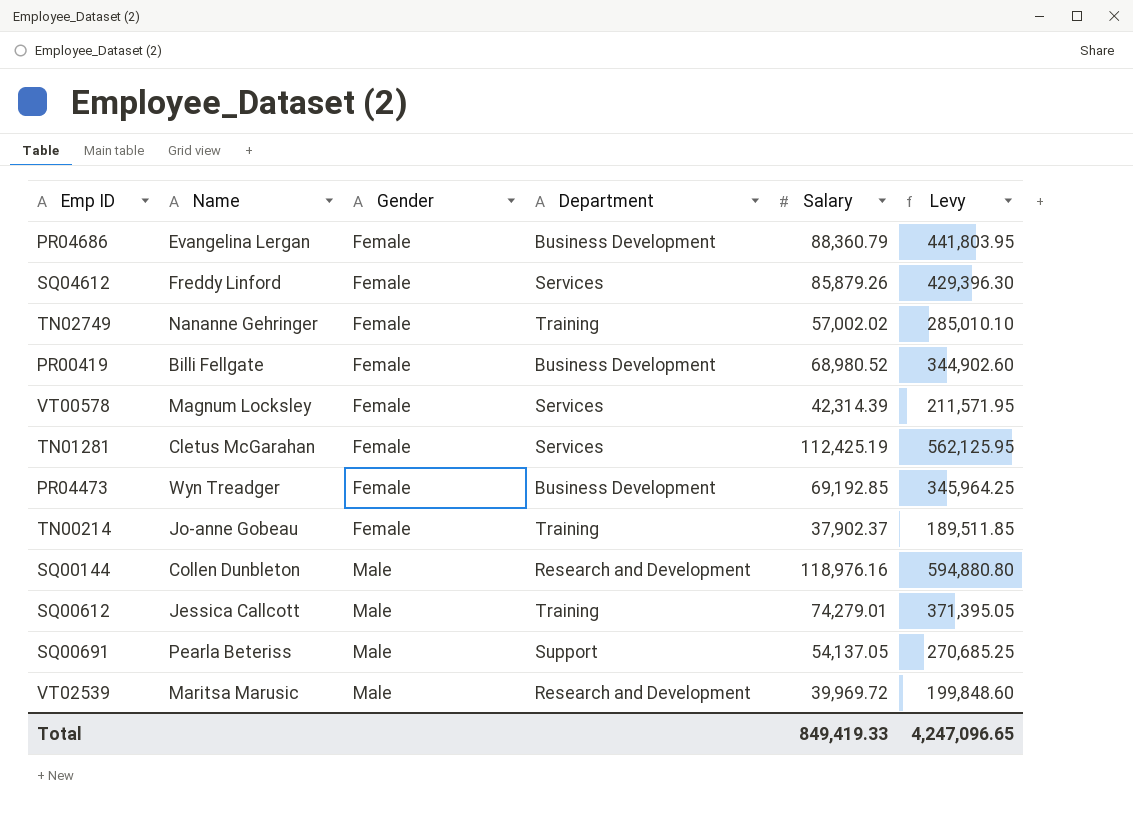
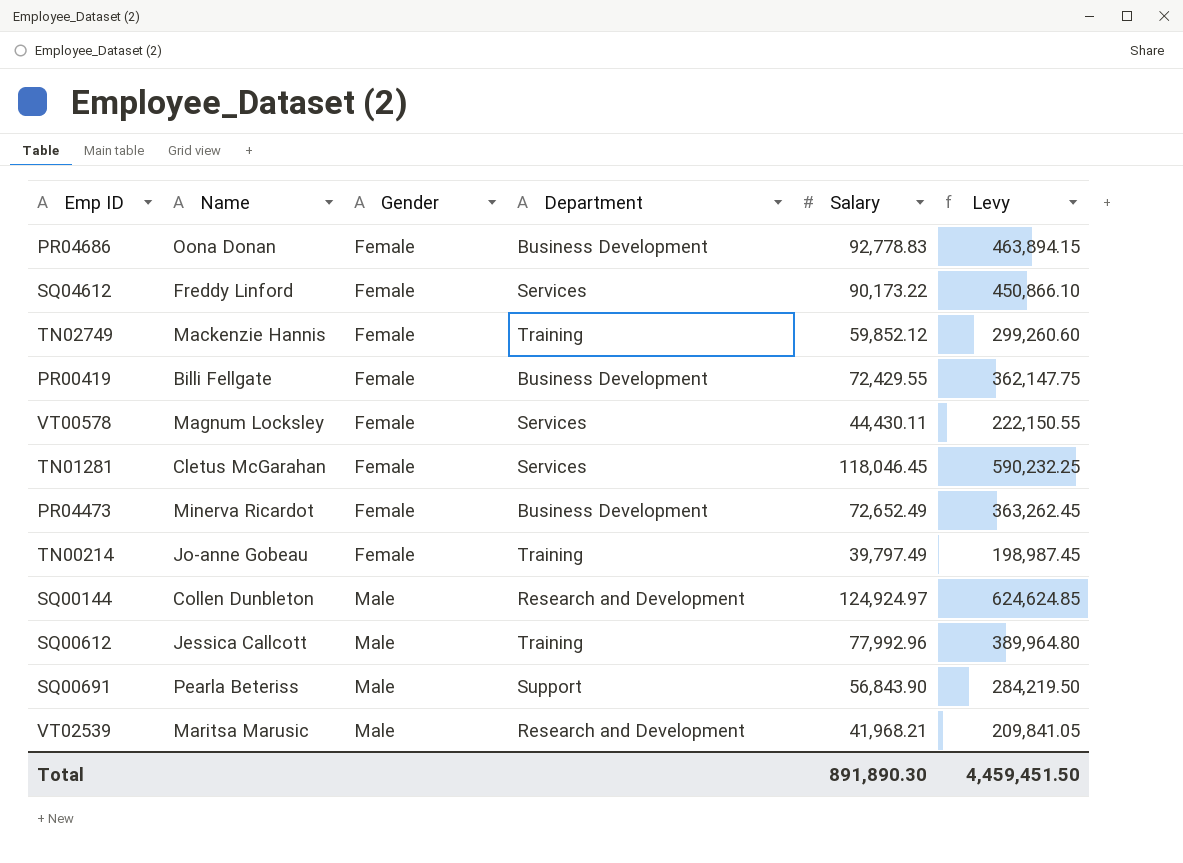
PR04686 | Name: Evangelina Lergan -> Oona Donan
PR04686 | Salary: 88,360.79 -> 92,778.83
PR04686 | Levy: 441,803.95 -> 463,894.15
SQ04612 | Salary: 85,879.26 -> 90,173.22
SQ04612 | Levy: 429,396.30 -> 450,866.10
TN02749 | Name: Nananne Gehringer -> Mackenzie Hannis
TN02749 | Salary: 57,002.02 -> 59,852.12
TN02749 | Levy: 285,010.10 -> 299,260.60
PR00419 | Salary: 68,980.52 -> 72,429.55
PR00419 | Levy: 344,902.60 -> 362,147.75
VT00578 | Salary: 42,314.39 -> 44,430.11
VT00578 | Levy: 211,571.95 -> 222,150.55
TN01281 | Salary: 112,425.19 -> 118,046.45
TN01281 | Levy: 562,125.95 -> 590,232.25
PR04473 | Name: Wyn Treadger -> Minerva Ricardot
PR04473 | Salary: 69,192.85 -> 72,652.49
PR04473 | Levy: 345,964.25 -> 363,262.45
TN00214 | Salary: 37,902.37 -> 39,797.49
TN00214 | Levy: 189,511.85 -> 198,987.45
SQ00144 | Salary: 118,976.16 -> 124,924.97
SQ00144 | Levy: 594,880.80 -> 624,624.85
SQ00612 | Salary: 74,279.01 -> 77,992.96
SQ00612 | Levy: 371,395.05 -> 389,964.80
SQ00691 | Salary: 54,137.05 -> 56,843.90
SQ00691 | Levy: 270,685.25 -> 284,219.50
VT02539 | Salary: 39,969.72 -> 41,968.21
VT02539 | Levy: 199,848.60 -> 209,841.05
Total | Salary: 849,419.33 -> 891,890.30
Total | Levy: 4,247,096.65 -> 4,459,451.50

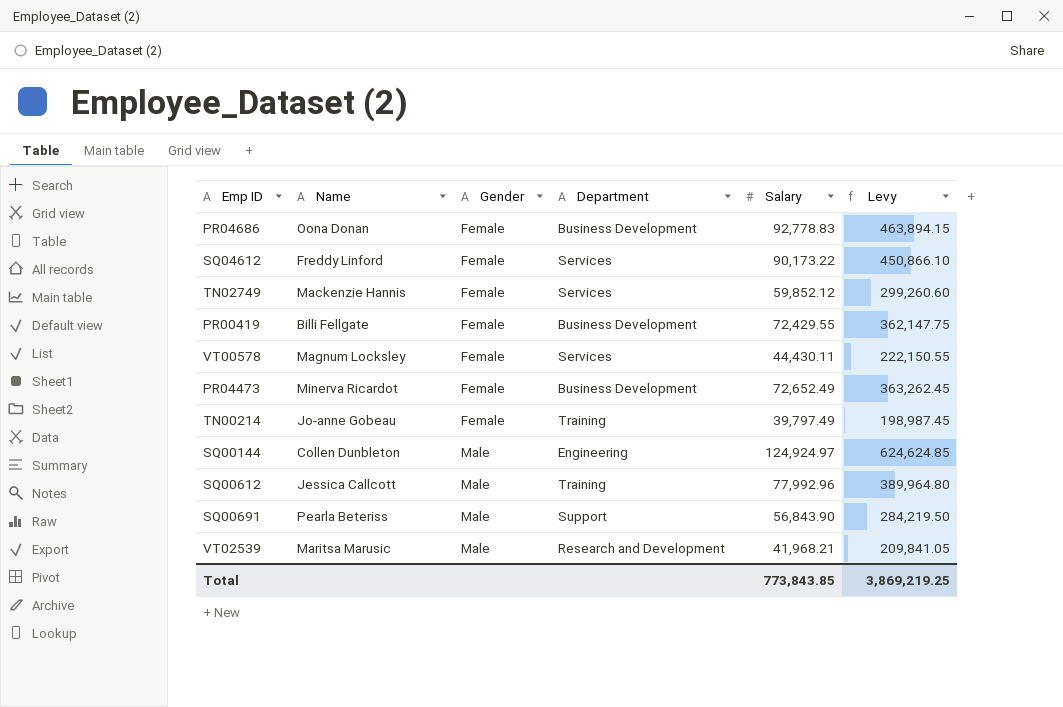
row TN01281: Cletus McGarahan | Female | Services | 118,046.45 | 590,232.25 -> none
TN02749 | Department: Training -> Services
SQ00144 | Department: Research and Development -> Engineering
Total | Salary: 891,890.30 -> 773,843.85
Total | Levy: 4,459,451.50 -> 3,869,219.25

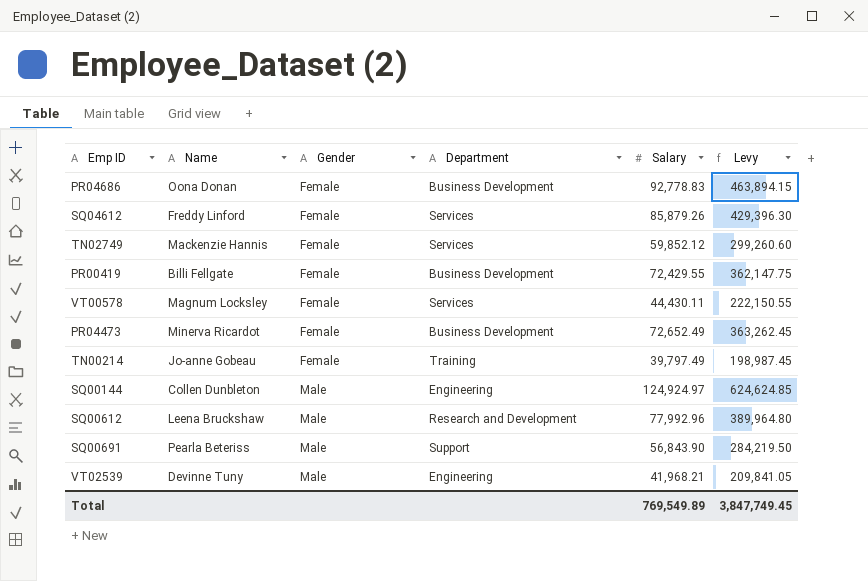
SQ04612 | Salary: 90,173.22 -> 85,879.26
SQ04612 | Levy: 450,866.10 -> 429,396.30
SQ00612 | Name: Jessica Callcott -> Leena Bruckshaw
SQ00612 | Department: Training -> Research and Development
VT02539 | Name: Maritsa Marusic -> Devinne Tuny
VT02539 | Department: Research and Development -> Engineering
Total | Salary: 773,843.85 -> 769,549.89
Total | Levy: 3,869,219.25 -> 3,847,749.45

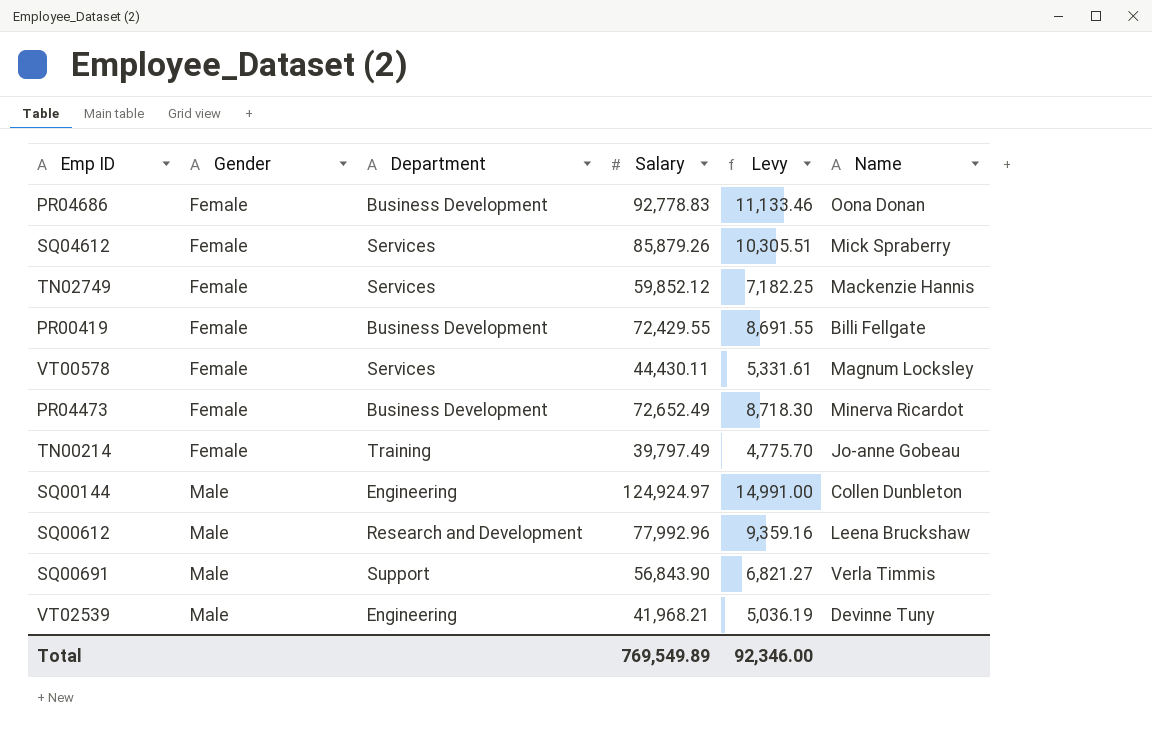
column Levy | formula: [Salary] * 5 -> [Salary] * 0.12
column Name | position: 2 -> 6
SQ04612 | Name: Freddy Linford -> Mick Spraberry
SQ00691 | Name: Pearla Beteriss -> Verla Timmis
Total | Levy: 3,847,749.45 -> 92,346.00

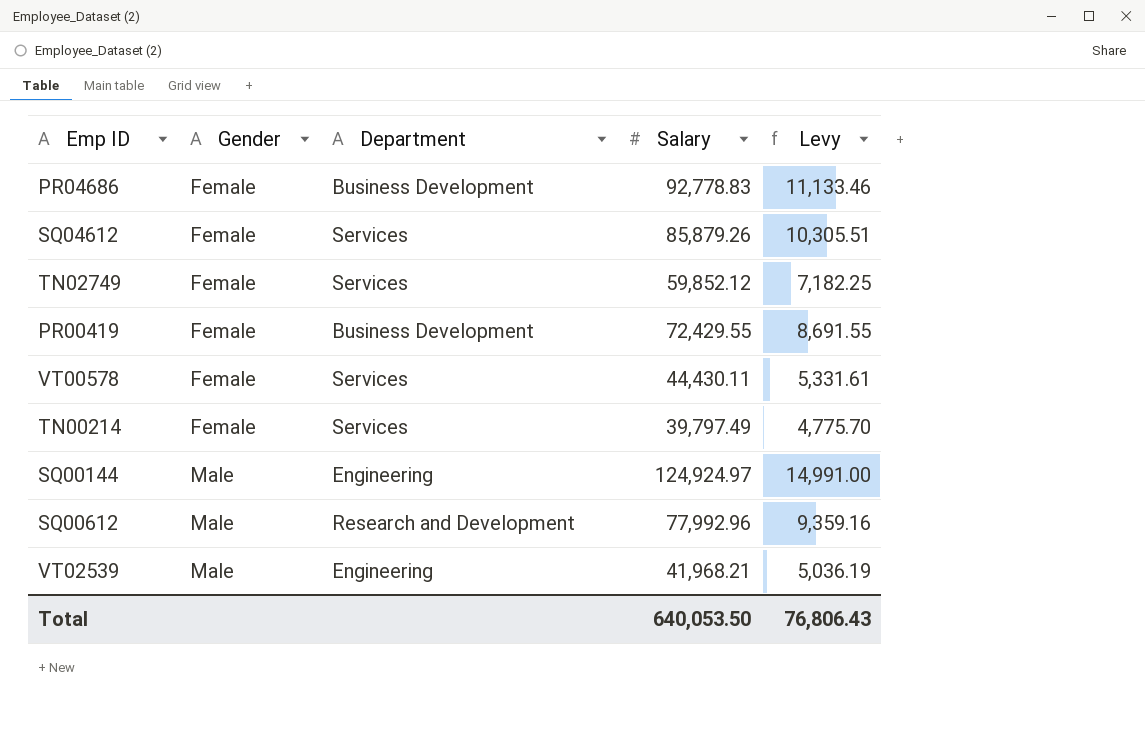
column Name | position: 6 -> none
row PR04473: Female | Business Development | 72,652.49 | 8,718.30 | Minerva Ricardot -> none
row SQ00691: Male | Support | 56,843.90 | 6,821.27 | Verla Timmis -> none
TN00214 | Department: Training -> Services
Total | Salary: 769,549.89 -> 640,053.50
Total | Levy: 92,346.00 -> 76,806.43

